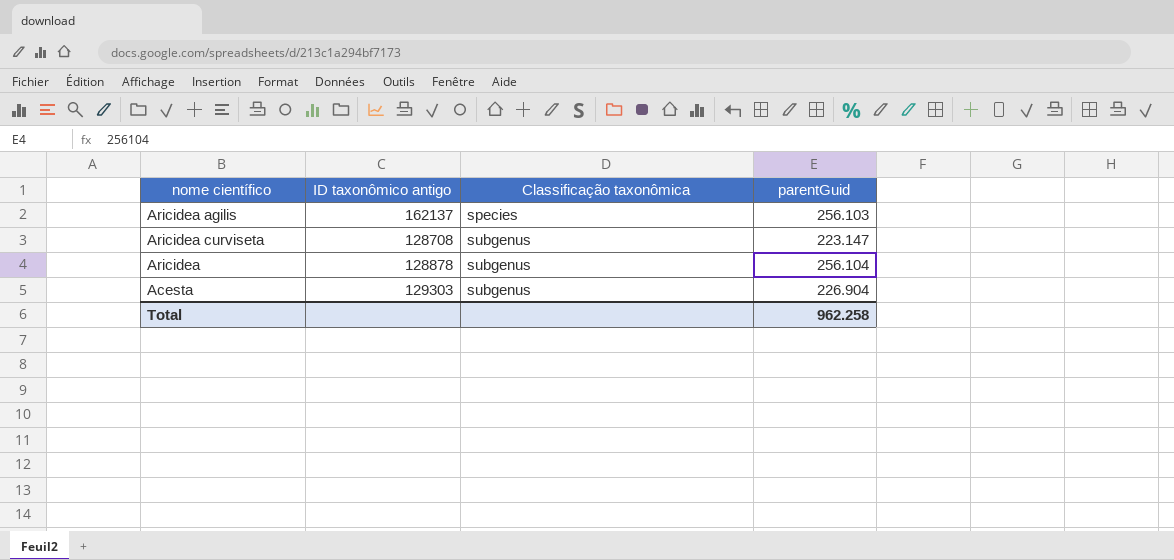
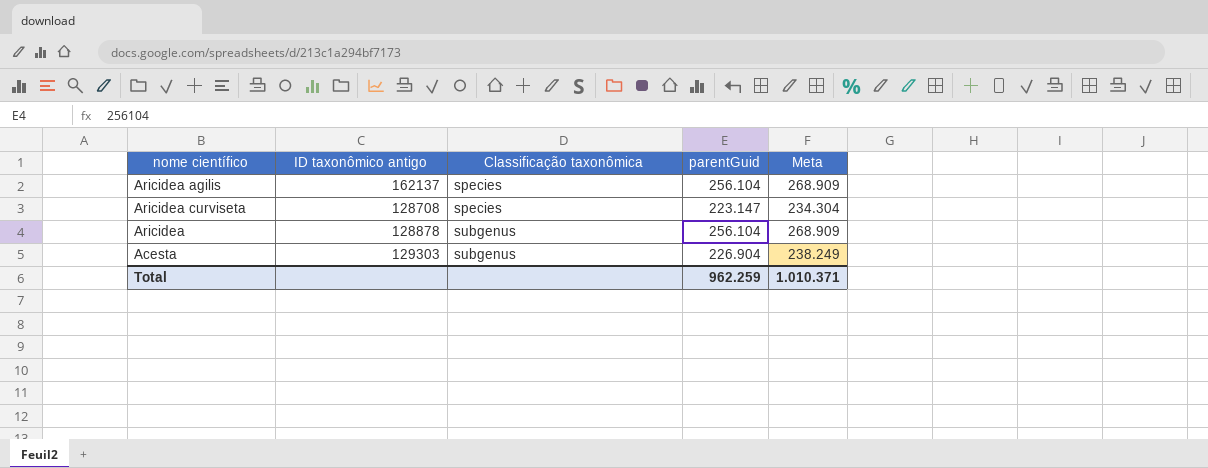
column Meta | formula: none -> [parentGuid] * 1,05
Aricidea agilis | parentGuid: 256.103 -> 256.104
Aricidea curviseta | Classificação taxonômica: subgenus -> species
Total | parentGuid: 962.258 -> 962.259

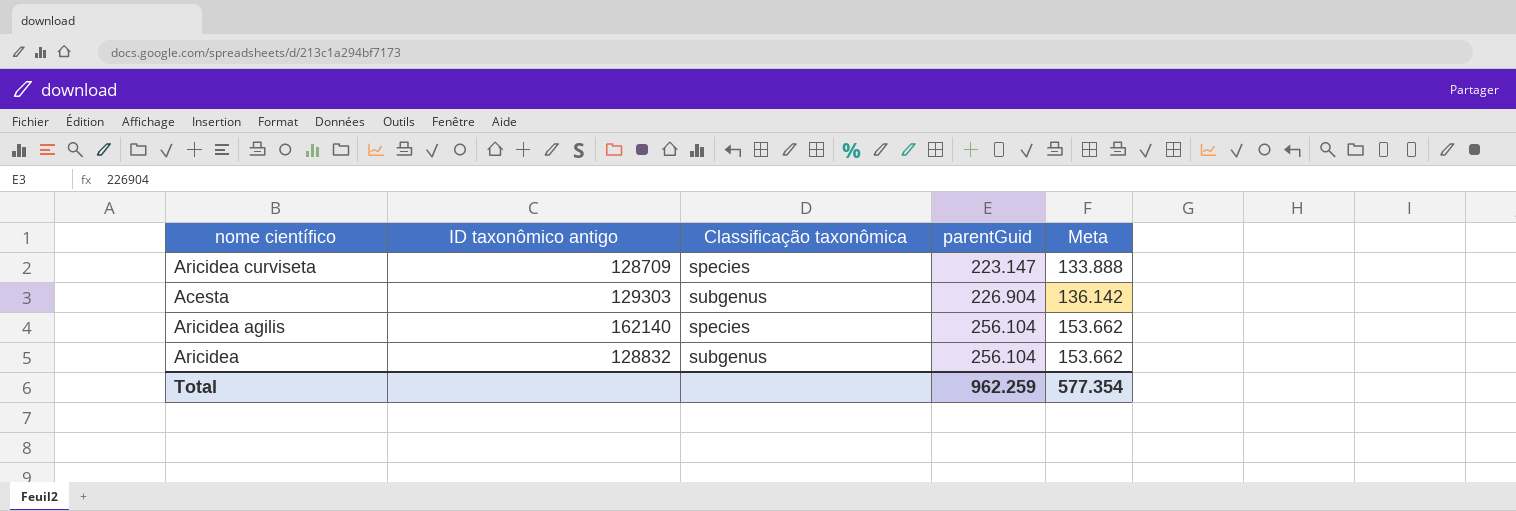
row order: Classificação taxonômica ascending -> parentGuid ascending
column Meta | formula: [parentGuid] * 1,05 -> [parentGuid] * 0,6
Aricidea curviseta | ID taxonômico antigo: 128708 -> 128709
Aricidea agilis | ID taxonômico antigo: 162137 -> 162140
Aricidea | ID taxonômico antigo: 128878 -> 128832
Total | Meta: 1.010.371 -> 577.354

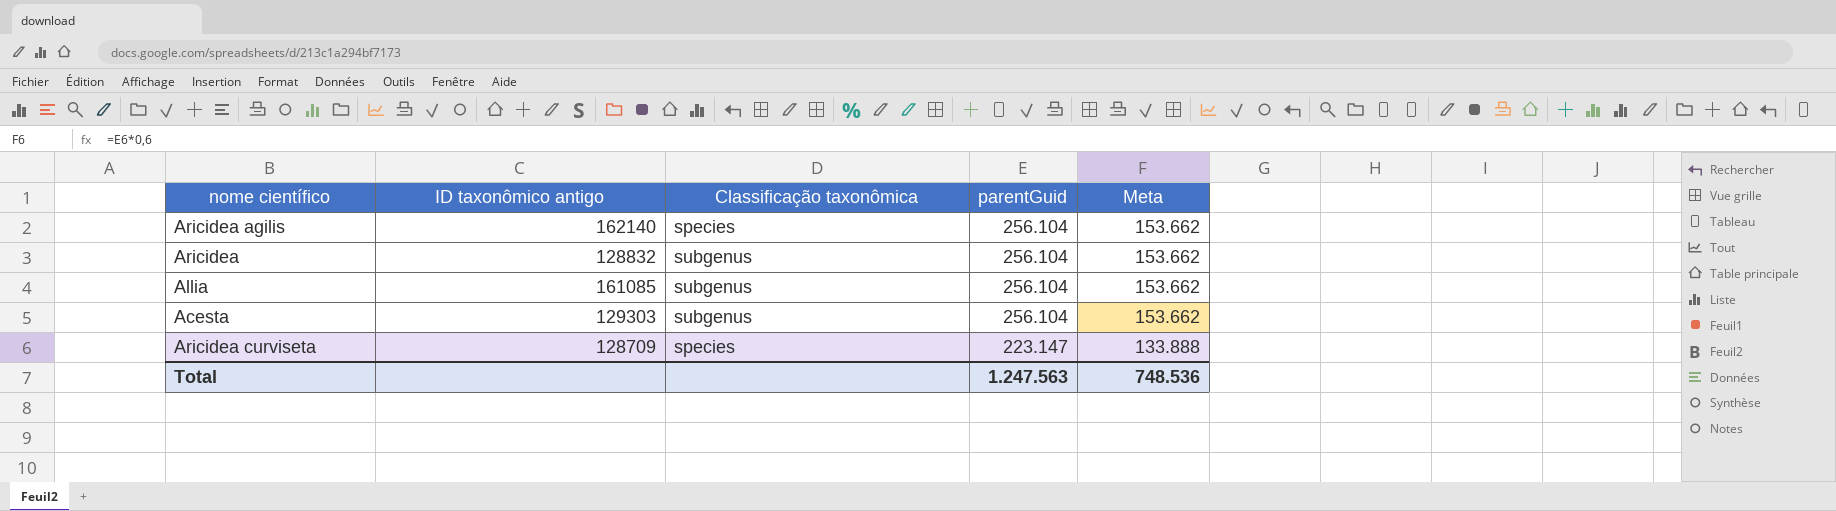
row order: parentGuid ascending -> parentGuid descending
row Allia: none -> 161085 | subgenus | 256.104 | 153.662
Acesta | parentGuid: 226.904 -> 256.104
Acesta | Meta: 136.142 -> 153.662
Total | parentGuid: 962.259 -> 1.247.563
Total | Meta: 577.354 -> 748.536

